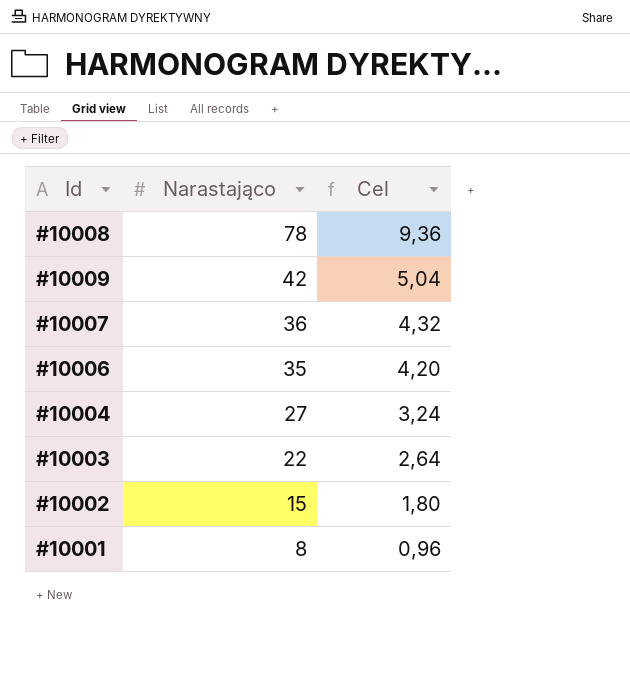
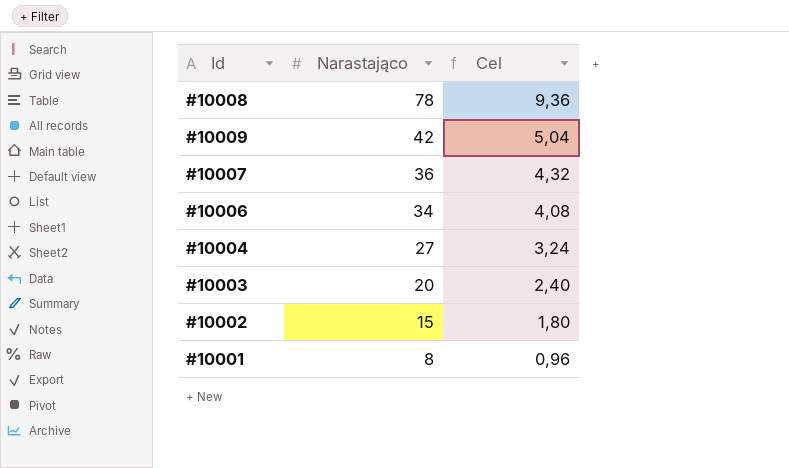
#10006 | Narastająco: 35 -> 34
#10006 | Cel: 4,20 -> 4,08
#10003 | Narastająco: 22 -> 20
#10003 | Cel: 2,64 -> 2,40

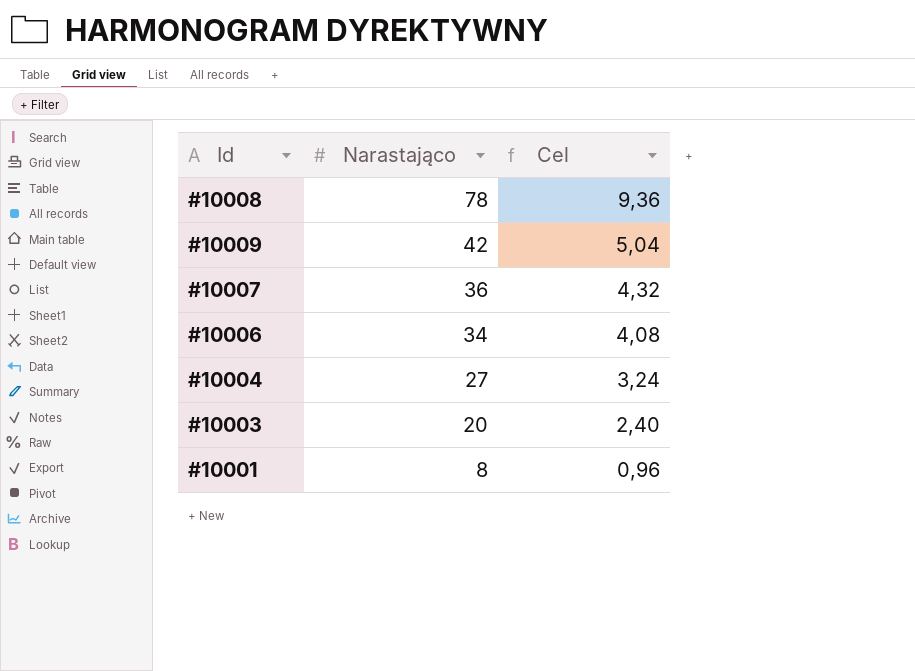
row #10002: 15 | 1,80 -> none

